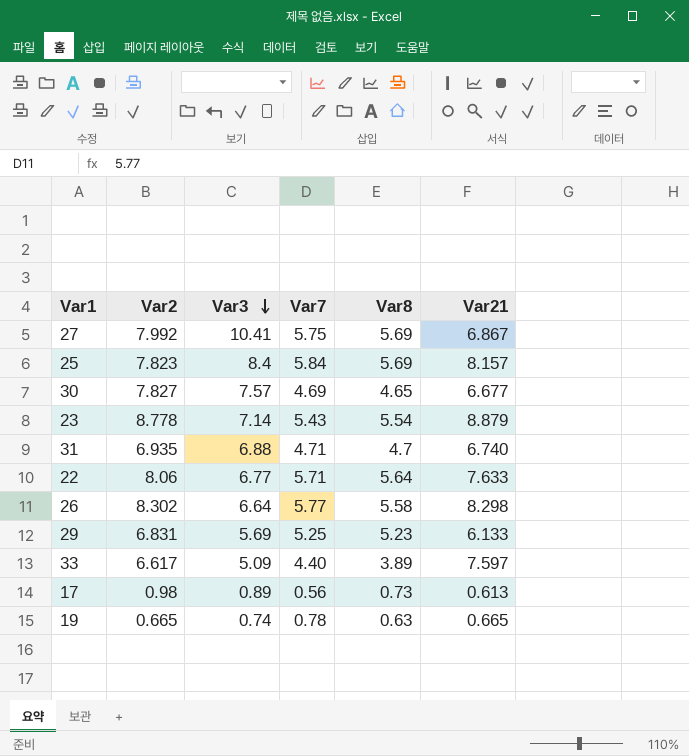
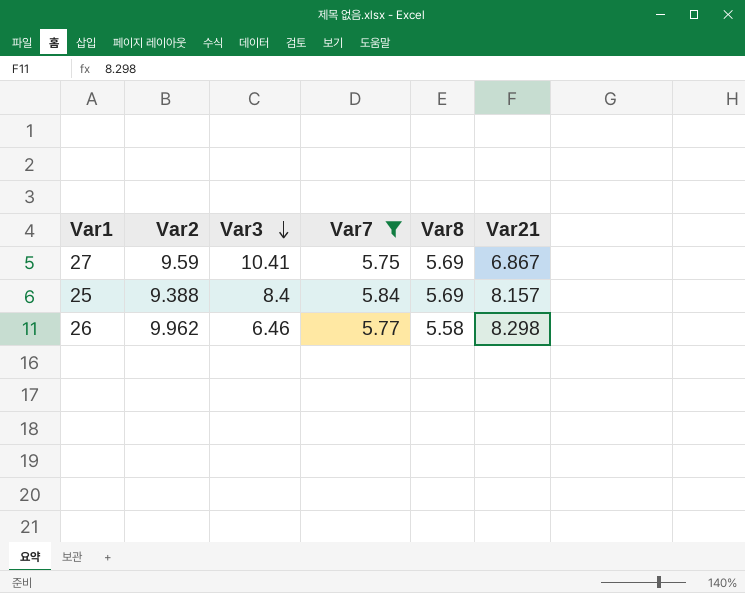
filter: none -> Var7 >= 5.75
27 | Var2: 7.992 -> 9.59
25 | Var2: 7.823 -> 9.388
26 | Var2: 8.302 -> 9.962
26 | Var3: 6.64 -> 6.46

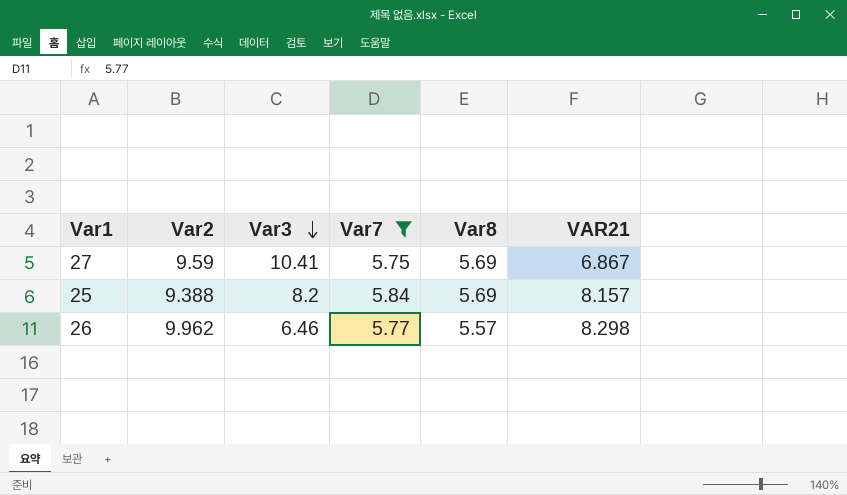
column name: Var21 -> VAR21
25 | Var3: 8.4 -> 8.2
26 | Var8: 5.58 -> 5.57

